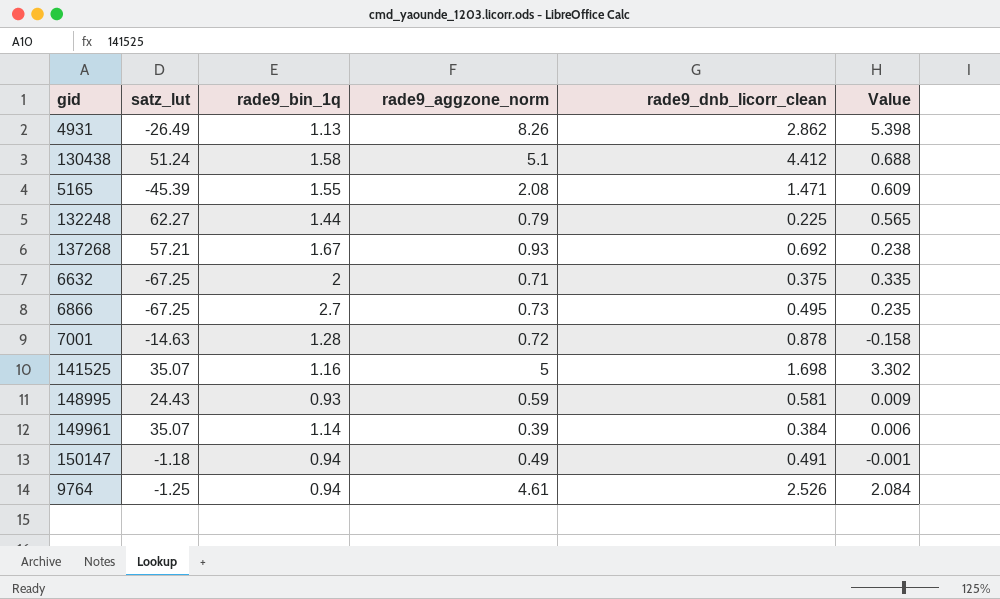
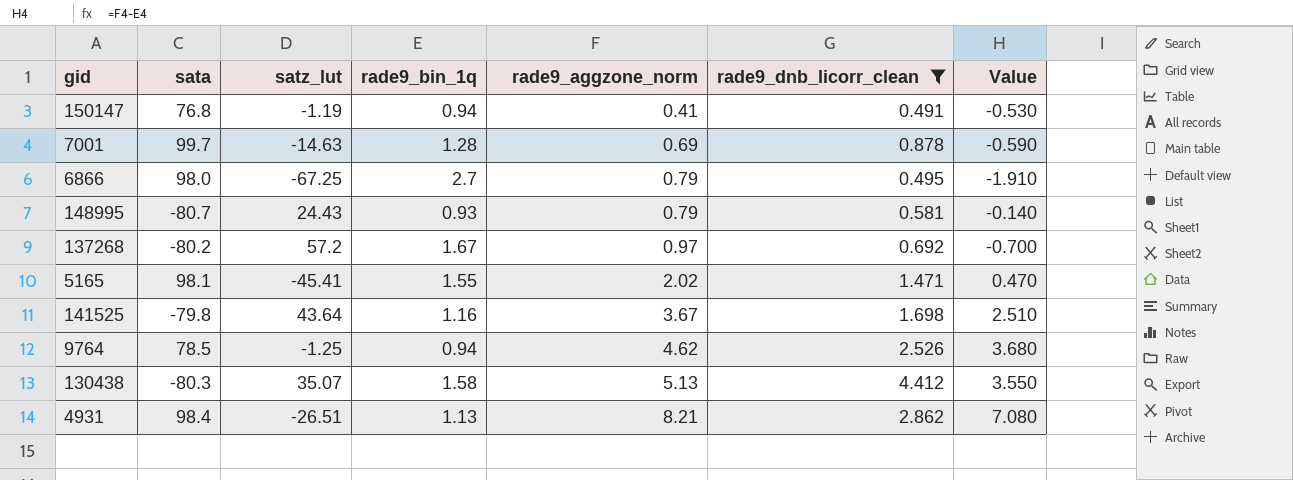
filter: none -> rade9_dnb_licorr_clean >= 0.491
row order: none -> rade9_aggzone_norm ascending
column sata | position: none -> 2
column Value | formula: [rade9_aggzone_norm] - [rade9_dnb_licorr_clean] -> [rade9_aggzone_norm] - [rade9_bin_1q]
150147 | satz_lut: -1.18 -> -1.19
150147 | rade9_aggzone_norm: 0.49 -> 0.41
7001 | rade9_aggzone_norm: 0.72 -> 0.69
6866 | rade9_aggzone_norm: 0.73 -> 0.79
148995 | rade9_aggzone_norm: 0.59 -> 0.79
137268 | satz_lut: 57.21 -> 57.2
137268 | rade9_aggzone_norm: 0.93 -> 0.97
5165 | satz_lut: -45.39 -> -45.41
5165 | rade9_aggzone_norm: 2.08 -> 2.02
141525 | satz_lut: 35.07 -> 43.64
141525 | rade9_aggzone_norm: 5 -> 3.67
9764 | rade9_aggzone_norm: 4.61 -> 4.62
130438 | satz_lut: 51.24 -> 35.07
130438 | rade9_aggzone_norm: 5.1 -> 5.13
4931 | satz_lut: -26.49 -> -26.51
4931 | rade9_aggzone_norm: 8.26 -> 8.21

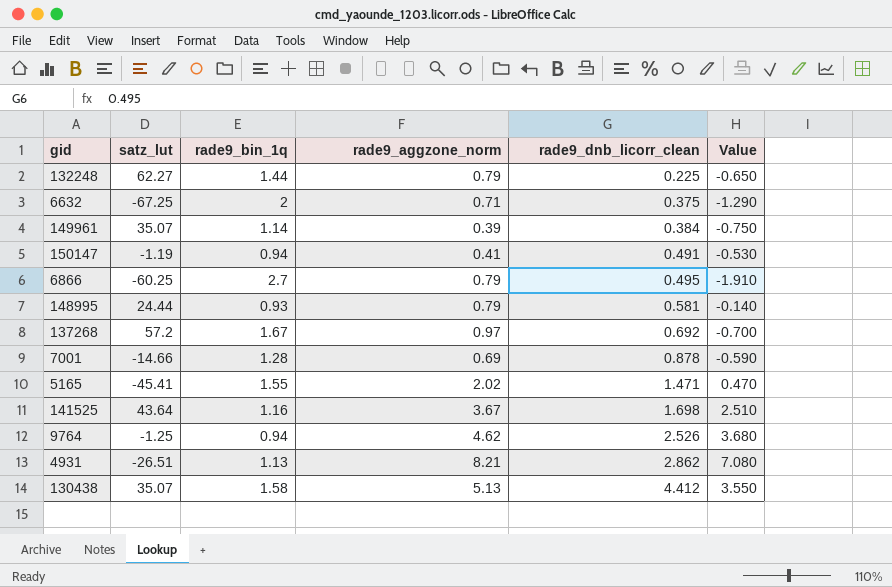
filter: rade9_dnb_licorr_clean >= 0.491 -> none
row order: rade9_aggzone_norm ascending -> rade9_dnb_licorr_clean ascending
column sata | position: 2 -> none
6866 | satz_lut: -67.25 -> -60.25
148995 | satz_lut: 24.43 -> 24.44
7001 | satz_lut: -14.63 -> -14.66

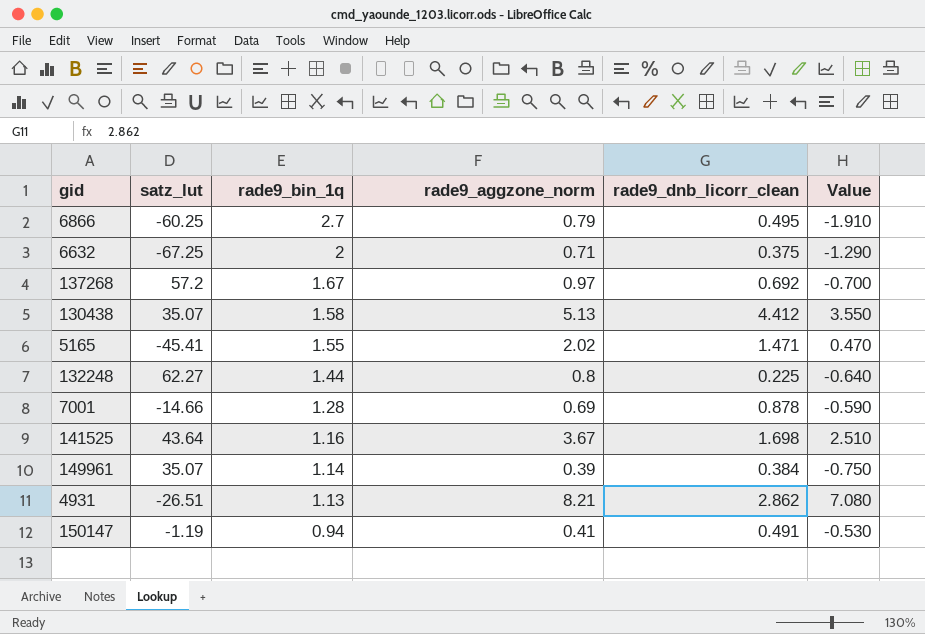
row order: rade9_dnb_licorr_clean ascending -> rade9_bin_1q descending
row 148995: 24.44 | 0.93 | 0.79 | 0.581 | -0.140 -> none
row 9764: -1.25 | 0.94 | 4.62 | 2.526 | 3.680 -> none
132248 | rade9_aggzone_norm: 0.79 -> 0.8
132248 | Value: -0.650 -> -0.640

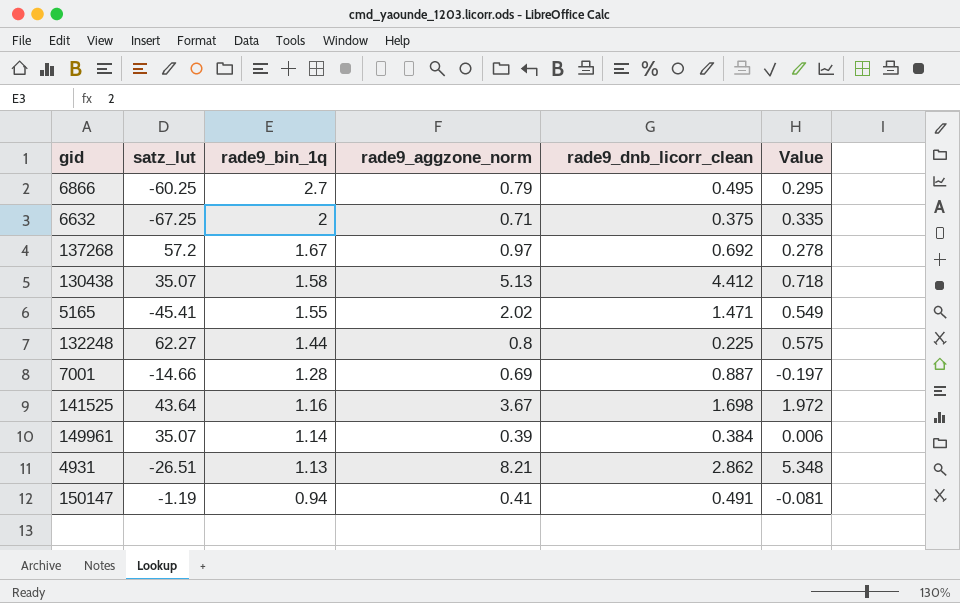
column Value | formula: [rade9_aggzone_norm] - [rade9_bin_1q] -> [rade9_aggzone_norm] - [rade9_dnb_licorr_clean]
7001 | rade9_dnb_licorr_clean: 0.878 -> 0.887

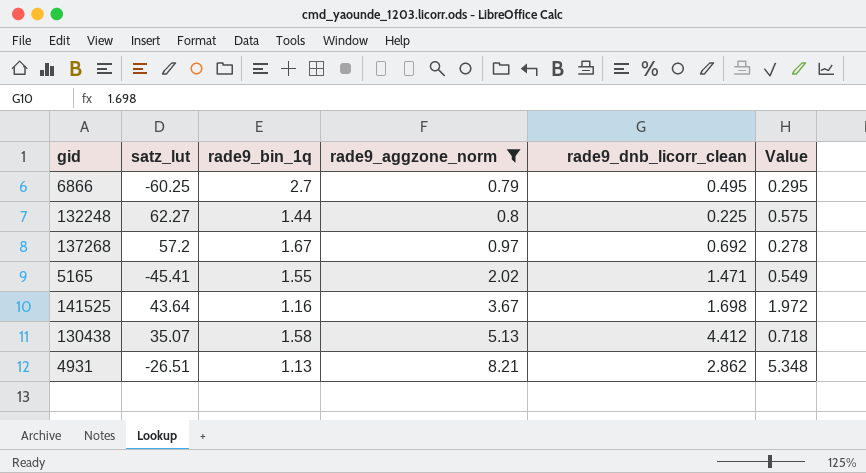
filter: none -> rade9_aggzone_norm >= 0.79
row order: rade9_bin_1q descending -> rade9_aggzone_norm ascending

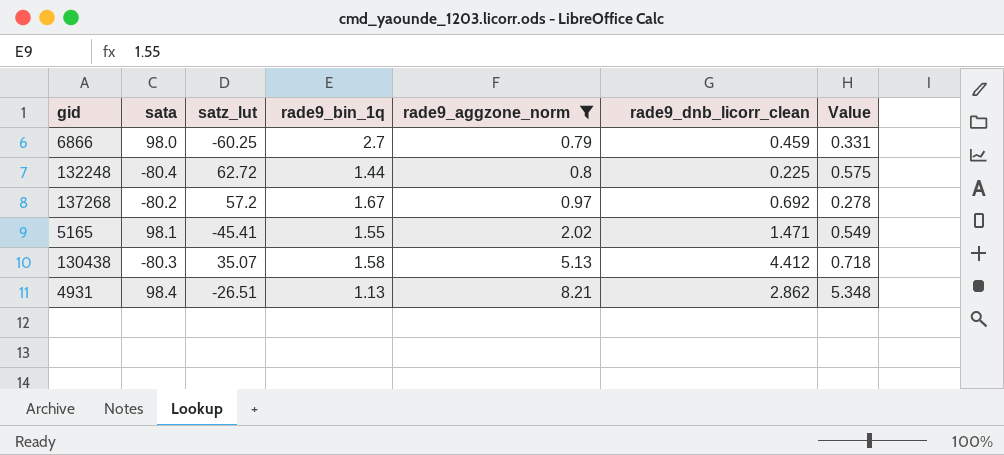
column sata | position: none -> 2
row 141525: 43.64 | 1.16 | 3.67 | 1.698 | 1.972 -> none
6866 | rade9_dnb_licorr_clean: 0.495 -> 0.459
6866 | Value: 0.295 -> 0.331
132248 | satz_lut: 62.27 -> 62.72

